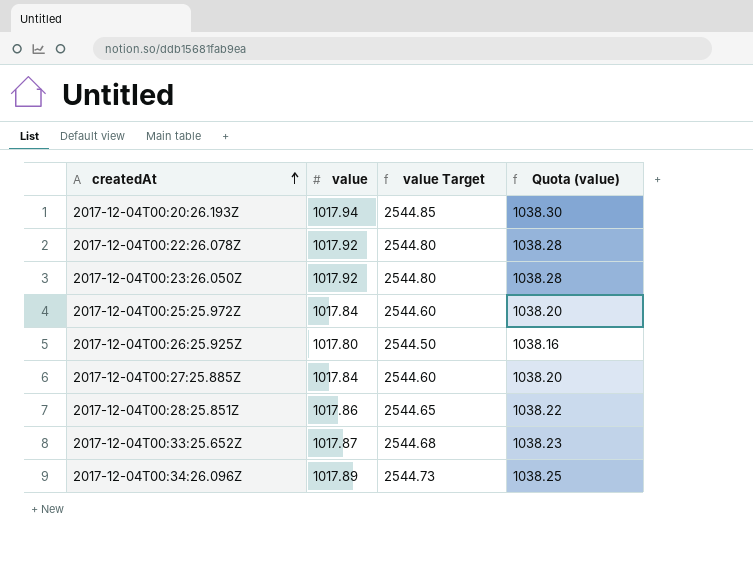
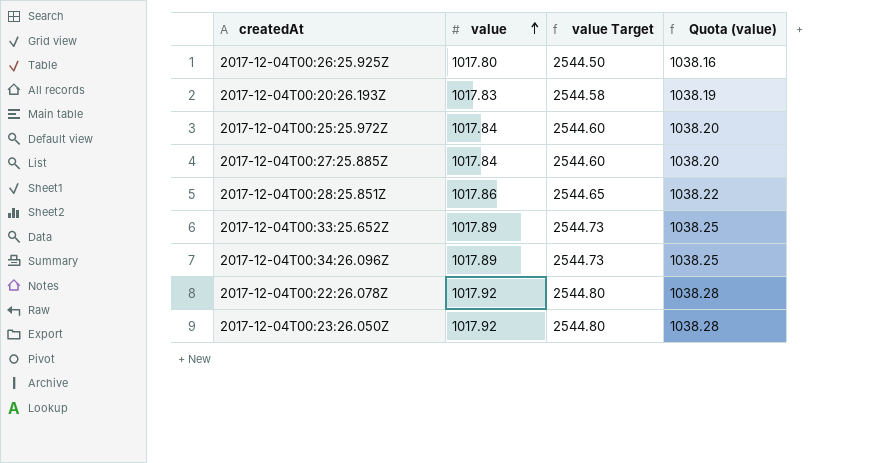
row order: createdAt ascending -> value ascending
2017-12-04T00:20:26.193Z | value: 1017.94 -> 1017.83
2017-12-04T00:20:26.193Z | value Target: 2544.85 -> 2544.58
2017-12-04T00:20:26.193Z | Quota (value): 1038.30 -> 1038.19
2017-12-04T00:33:25.652Z | value: 1017.87 -> 1017.89
2017-12-04T00:33:25.652Z | value Target: 2544.68 -> 2544.73
2017-12-04T00:33:25.652Z | Quota (value): 1038.23 -> 1038.25

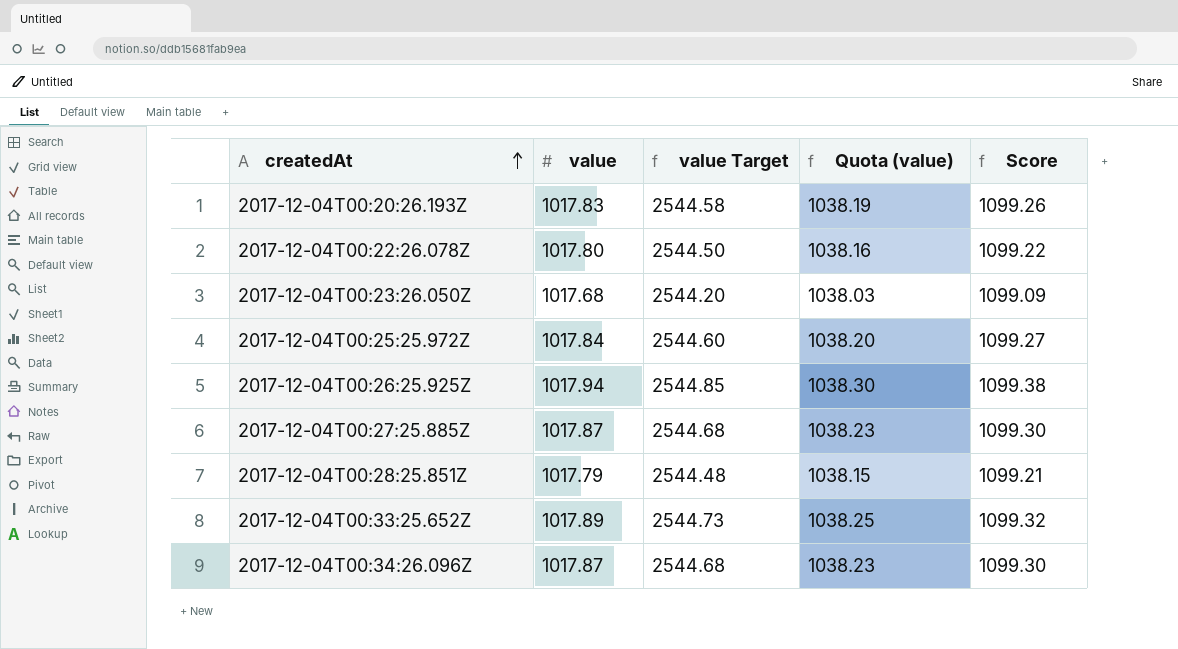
row order: value ascending -> createdAt ascending
column Score | formula: none -> [value] * 1.08
2017-12-04T00:22:26.078Z | value: 1017.92 -> 1017.80
2017-12-04T00:22:26.078Z | value Target: 2544.80 -> 2544.50
2017-12-04T00:22:26.078Z | Quota (value): 1038.28 -> 1038.16
2017-12-04T00:23:26.050Z | value: 1017.92 -> 1017.68
2017-12-04T00:23:26.050Z | value Target: 2544.80 -> 2544.20
2017-12-04T00:23:26.050Z | Quota (value): 1038.28 -> 1038.03
2017-12-04T00:26:25.925Z | value: 1017.80 -> 1017.94
2017-12-04T00:26:25.925Z | value Target: 2544.50 -> 2544.85
2017-12-04T00:26:25.925Z | Quota (value): 1038.16 -> 1038.30
2017-12-04T00:27:25.885Z | value: 1017.84 -> 1017.87
2017-12-04T00:27:25.885Z | value Target: 2544.60 -> 2544.68
2017-12-04T00:27:25.885Z | Quota (value): 1038.20 -> 1038.23
2017-12-04T00:28:25.851Z | value: 1017.86 -> 1017.79
2017-12-04T00:28:25.851Z | value Target: 2544.65 -> 2544.48
2017-12-04T00:28:25.851Z | Quota (value): 1038.22 -> 1038.15
2017-12-04T00:34:26.096Z | value: 1017.89 -> 1017.87
2017-12-04T00:34:26.096Z | value Target: 2544.73 -> 2544.68
2017-12-04T00:34:26.096Z | Quota (value): 1038.25 -> 1038.23

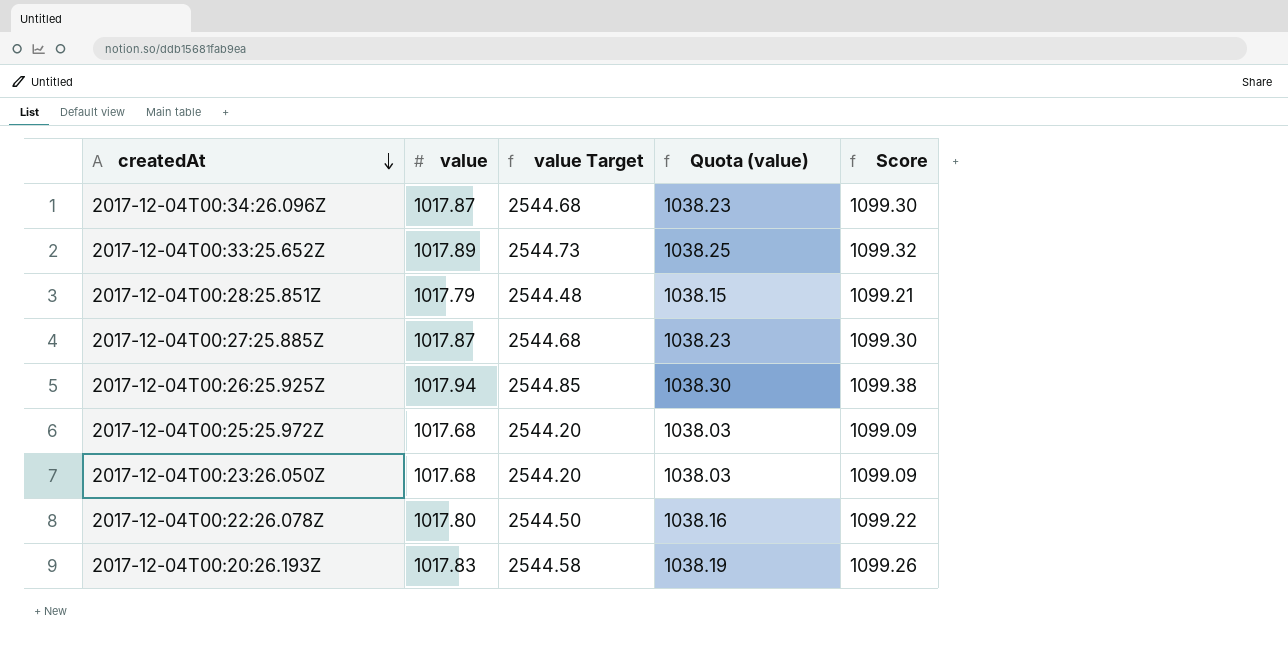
row order: createdAt ascending -> createdAt descending
2017-12-04T00:25:25.972Z | value: 1017.84 -> 1017.68
2017-12-04T00:25:25.972Z | value Target: 2544.60 -> 2544.20
2017-12-04T00:25:25.972Z | Quota (value): 1038.20 -> 1038.03
2017-12-04T00:25:25.972Z | Score: 1099.27 -> 1099.09

